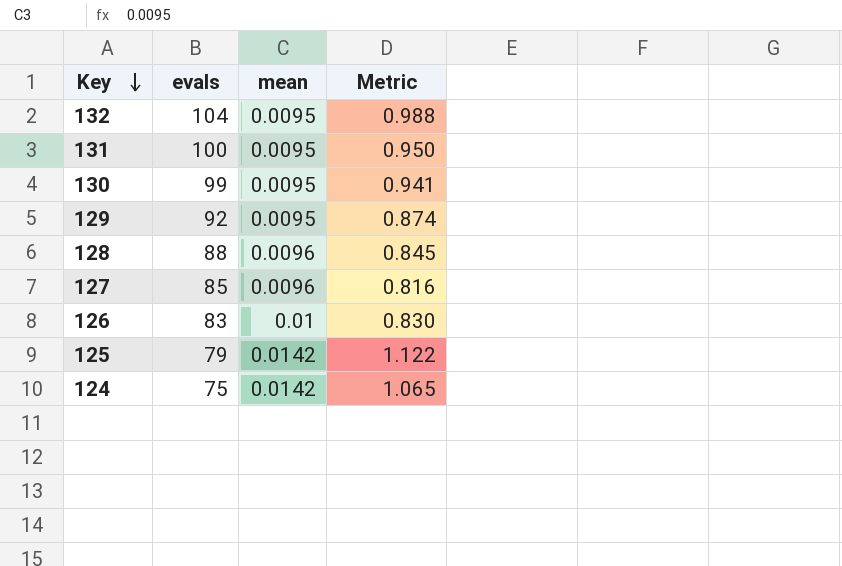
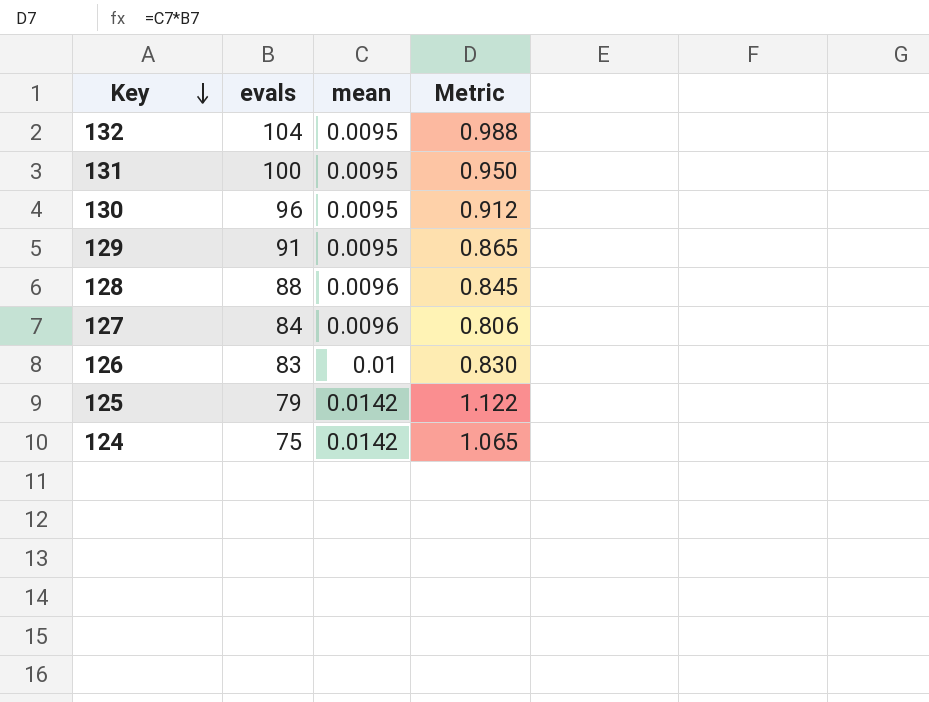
130 | evals: 99 -> 96
130 | Metric: 0.941 -> 0.912
129 | evals: 92 -> 91
129 | Metric: 0.874 -> 0.865
127 | evals: 85 -> 84
127 | Metric: 0.816 -> 0.806

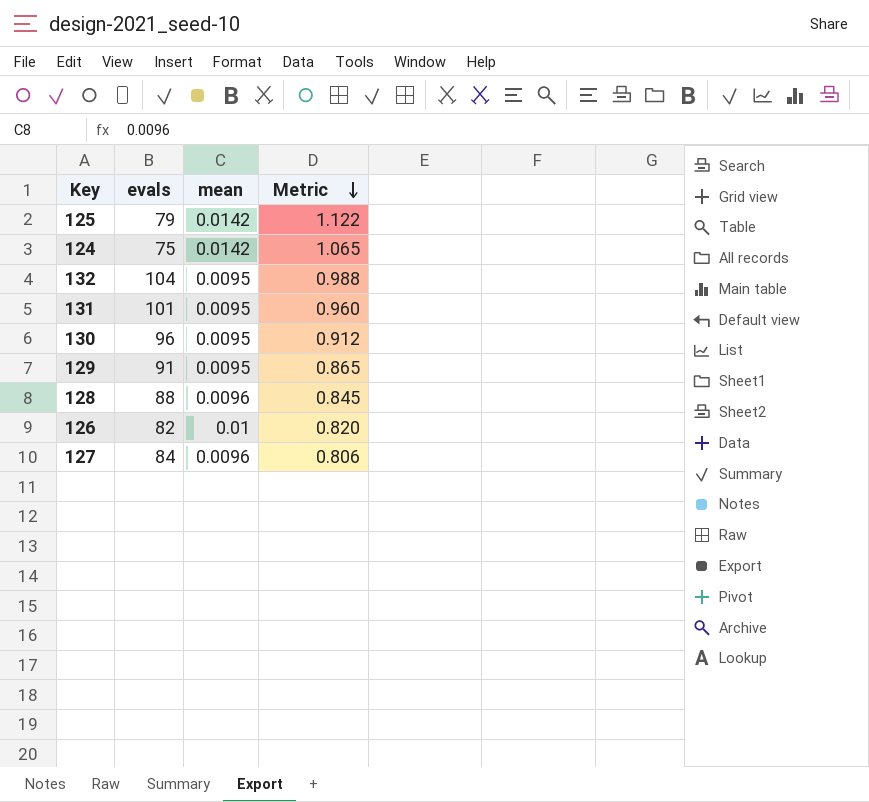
row order: Key descending -> Metric descending
131 | evals: 100 -> 101
131 | Metric: 0.950 -> 0.960
126 | evals: 83 -> 82
126 | Metric: 0.830 -> 0.820

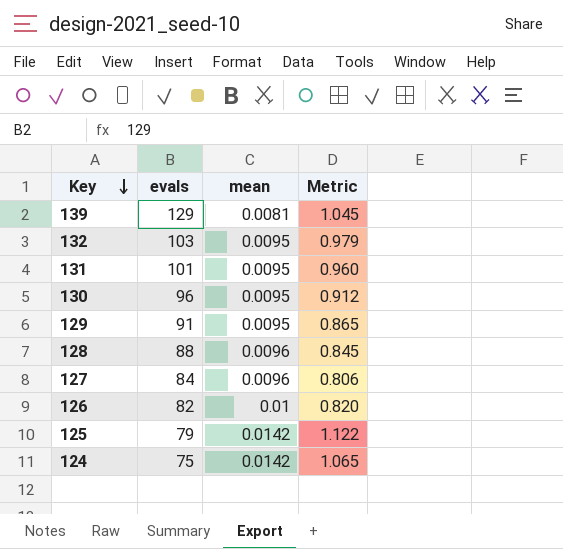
row order: Metric descending -> Key descending
row 139: none -> 129 | 0.0081 | 1.045
132 | evals: 104 -> 103
132 | Metric: 0.988 -> 0.979

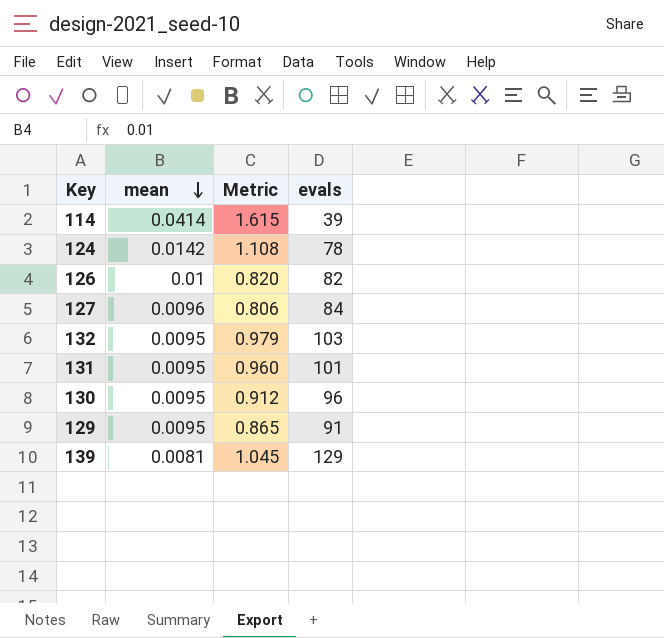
row order: Key descending -> mean descending
column evals | position: 2 -> 4
row 128: 88 | 0.0096 | 0.845 -> none
row 125: 79 | 0.0142 | 1.122 -> none
row 114: none -> 0.0414 | 1.615 | 39
124 | Metric: 1.065 -> 1.108
124 | evals: 75 -> 78

